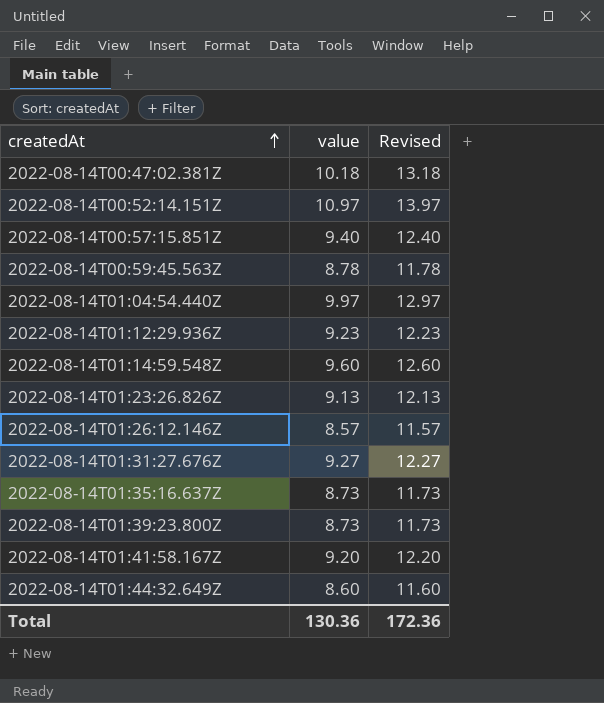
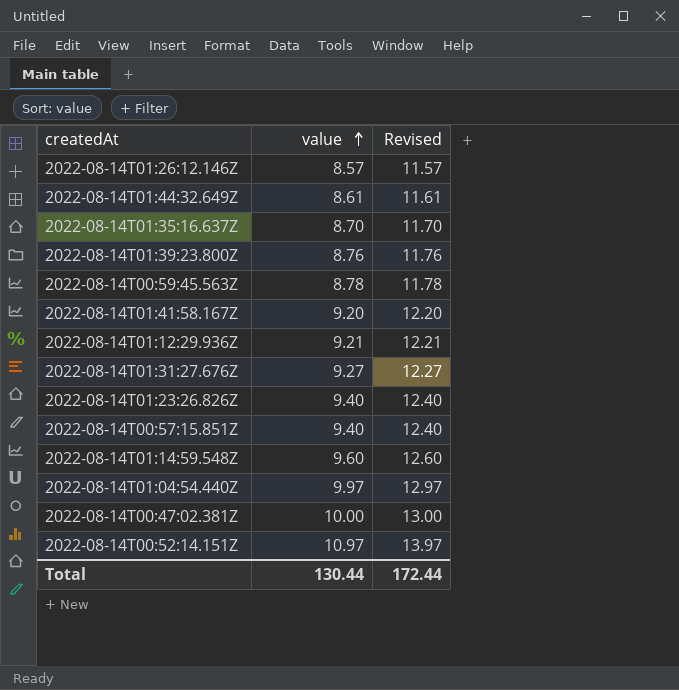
row order: createdAt ascending -> value ascending
2022-08-14T01:44:32.649Z | value: 8.60 -> 8.61
2022-08-14T01:44:32.649Z | Revised: 11.60 -> 11.61
2022-08-14T01:35:16.637Z | value: 8.73 -> 8.70
2022-08-14T01:35:16.637Z | Revised: 11.73 -> 11.70
2022-08-14T01:39:23.800Z | value: 8.73 -> 8.76
2022-08-14T01:39:23.800Z | Revised: 11.73 -> 11.76
2022-08-14T01:12:29.936Z | value: 9.23 -> 9.21
2022-08-14T01:12:29.936Z | Revised: 12.23 -> 12.21
2022-08-14T01:23:26.826Z | value: 9.13 -> 9.40
2022-08-14T01:23:26.826Z | Revised: 12.13 -> 12.40
2022-08-14T00:47:02.381Z | value: 10.18 -> 10.00
2022-08-14T00:47:02.381Z | Revised: 13.18 -> 13.00
Total | value: 130.36 -> 130.44
Total | Revised: 172.36 -> 172.44

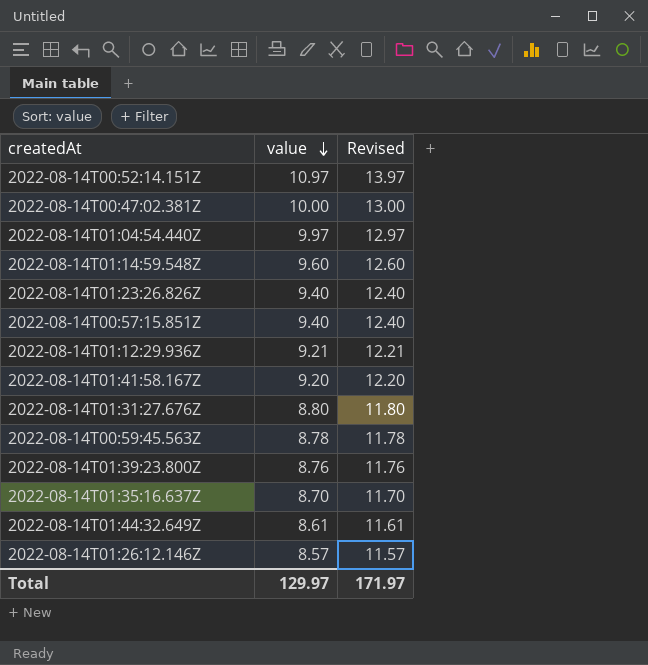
row order: value ascending -> value descending
2022-08-14T01:31:27.676Z | value: 9.27 -> 8.80
2022-08-14T01:31:27.676Z | Revised: 12.27 -> 11.80
Total | value: 130.44 -> 129.97
Total | Revised: 172.44 -> 171.97

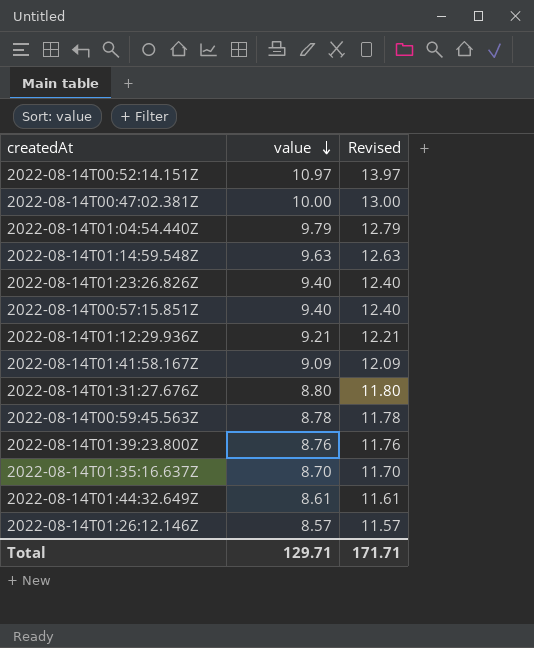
2022-08-14T01:04:54.440Z | value: 9.97 -> 9.79
2022-08-14T01:04:54.440Z | Revised: 12.97 -> 12.79
2022-08-14T01:14:59.548Z | value: 9.60 -> 9.63
2022-08-14T01:14:59.548Z | Revised: 12.60 -> 12.63
2022-08-14T01:41:58.167Z | value: 9.20 -> 9.09
2022-08-14T01:41:58.167Z | Revised: 12.20 -> 12.09
Total | value: 129.97 -> 129.71
Total | Revised: 171.97 -> 171.71

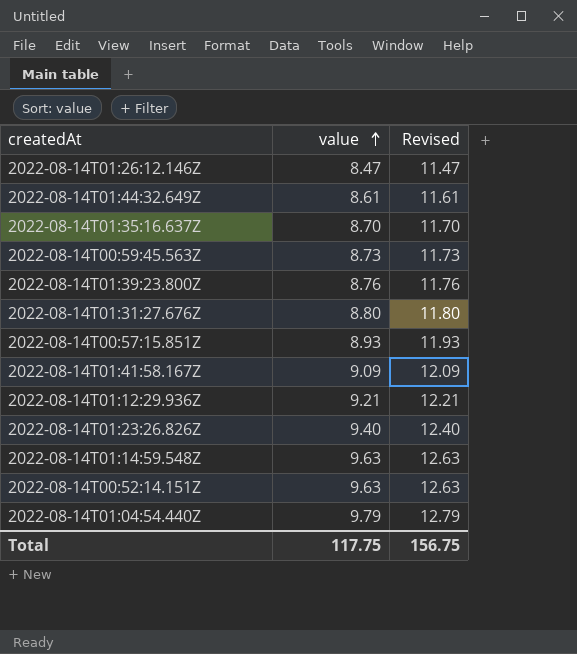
row order: value descending -> value ascending
row 2022-08-14T00:47:02.381Z: 10.00 | 13.00 -> none
2022-08-14T01:26:12.146Z | value: 8.57 -> 8.47
2022-08-14T01:26:12.146Z | Revised: 11.57 -> 11.47
2022-08-14T00:59:45.563Z | value: 8.78 -> 8.73
2022-08-14T00:59:45.563Z | Revised: 11.78 -> 11.73
2022-08-14T00:57:15.851Z | value: 9.40 -> 8.93
2022-08-14T00:57:15.851Z | Revised: 12.40 -> 11.93
2022-08-14T00:52:14.151Z | value: 10.97 -> 9.63
2022-08-14T00:52:14.151Z | Revised: 13.97 -> 12.63
Total | value: 129.71 -> 117.75
Total | Revised: 171.71 -> 156.75

